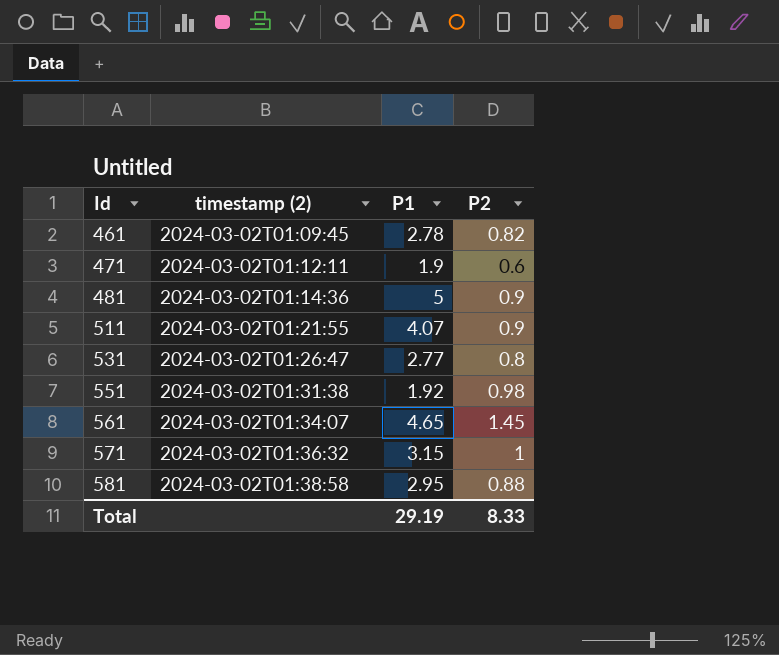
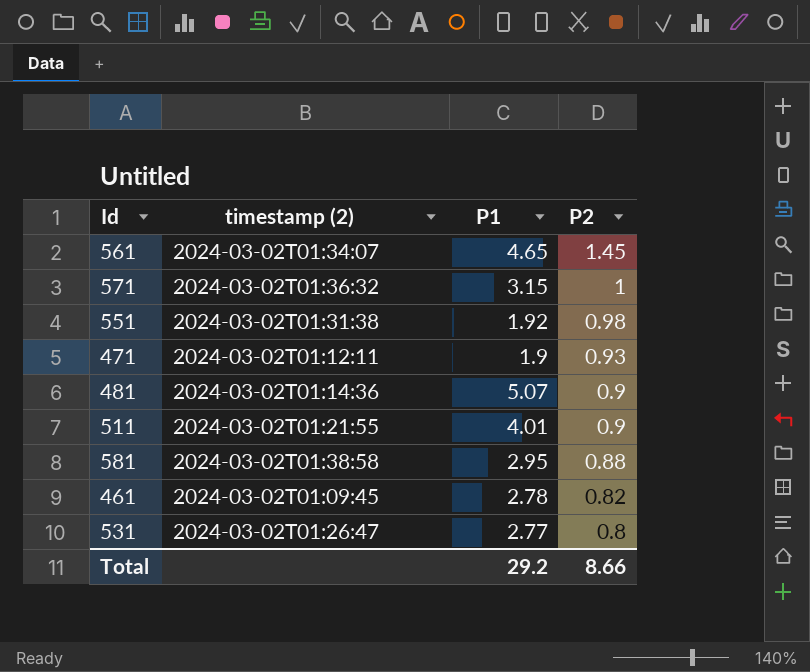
row order: Id ascending -> P2 descending
471 | P2: 0.6 -> 0.93
481 | P1: 5 -> 5.07
511 | P1: 4.07 -> 4.01
Total | P1: 29.19 -> 29.2
Total | P2: 8.33 -> 8.66

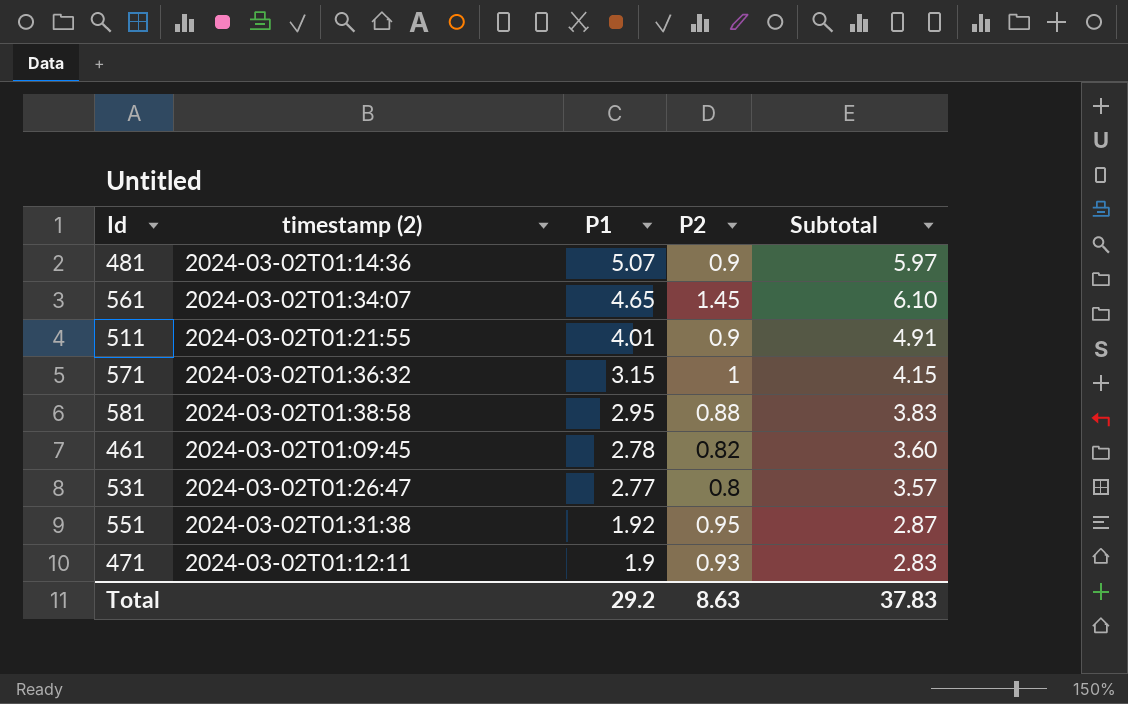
row order: P2 descending -> P1 descending
column Subtotal | formula: none -> [P1] + [P2]
551 | P2: 0.98 -> 0.95
Total | P2: 8.66 -> 8.63

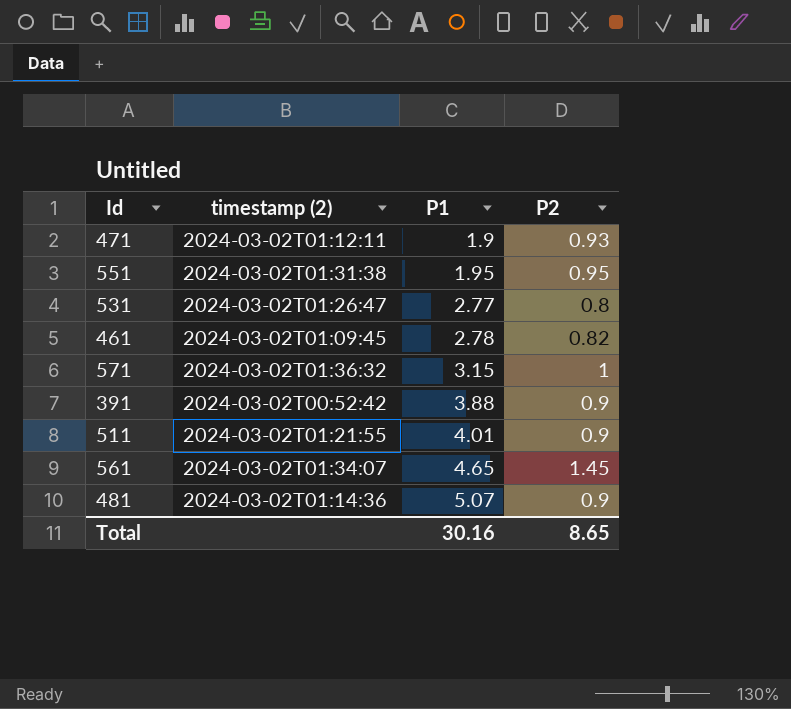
row order: P1 descending -> P1 ascending
column Subtotal | formula: [P1] + [P2] -> none
row 581: 2024-03-02T01:38:58 | 2.95 | 0.88 | 3.83 -> none
551 | P1: 1.92 -> 1.95
row 391: none -> 2024-03-02T00:52:42 | 3.88 | 0.9
Total | P1: 29.2 -> 30.16
Total | P2: 8.63 -> 8.65

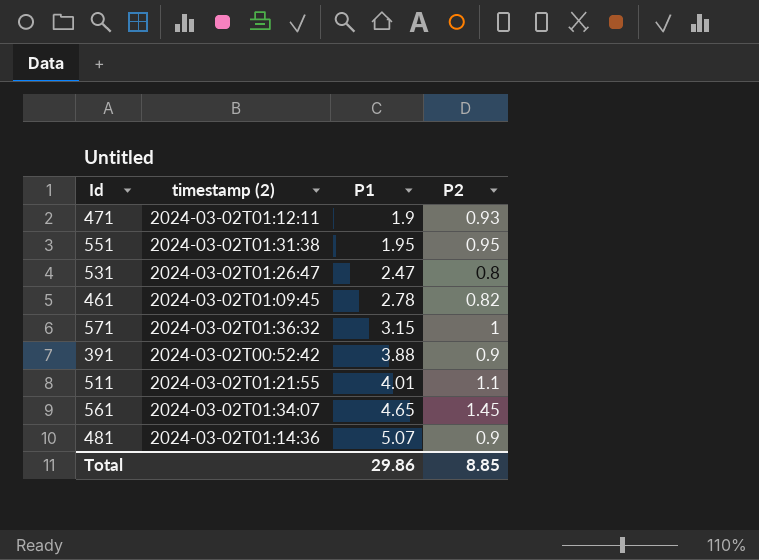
531 | P1: 2.77 -> 2.47
511 | P2: 0.9 -> 1.1
Total | P1: 30.16 -> 29.86
Total | P2: 8.65 -> 8.85

